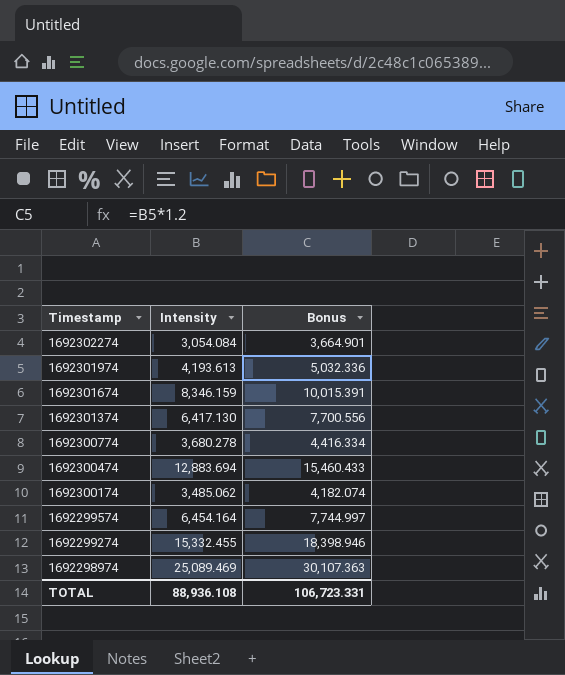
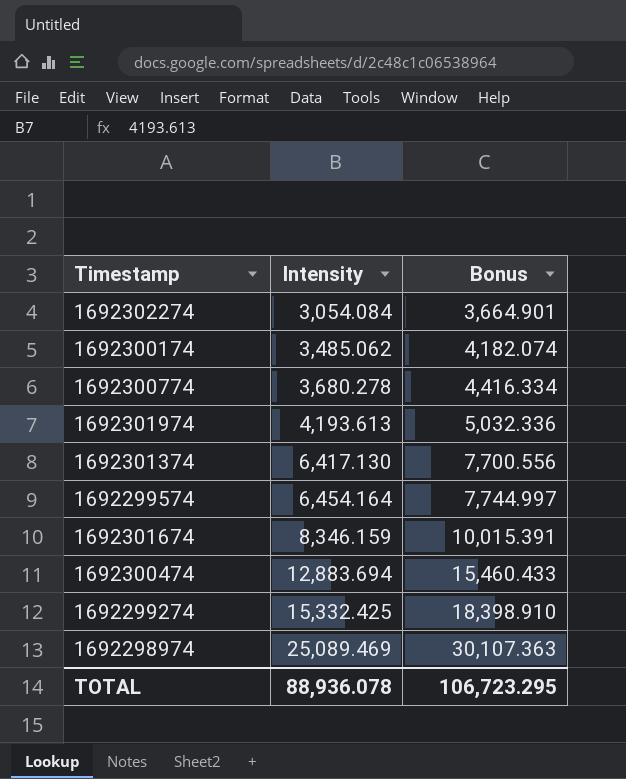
row order: Timestamp descending -> Intensity ascending
1692299274 | Intensity: 15,332.455 -> 15,332.425
1692299274 | Bonus: 18,398.946 -> 18,398.910
TOTAL | Intensity: 88,936.108 -> 88,936.078
TOTAL | Bonus: 106,723.331 -> 106,723.295

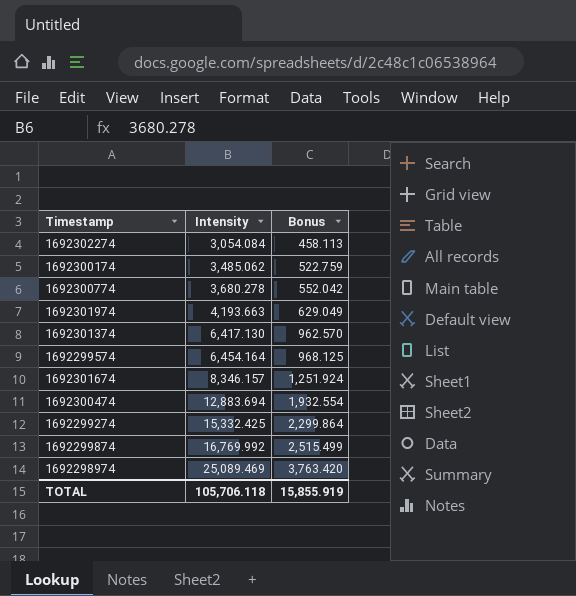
column Bonus | formula: [Intensity] * 1.2 -> [Intensity] * 0.15
1692301974 | Intensity: 4,193.613 -> 4,193.663
1692301674 | Intensity: 8,346.159 -> 8,346.157
row 1692299874: none -> 16,769.992 | 2,515.499
TOTAL | Intensity: 88,936.078 -> 105,706.118
TOTAL | Bonus: 106,723.295 -> 15,855.919

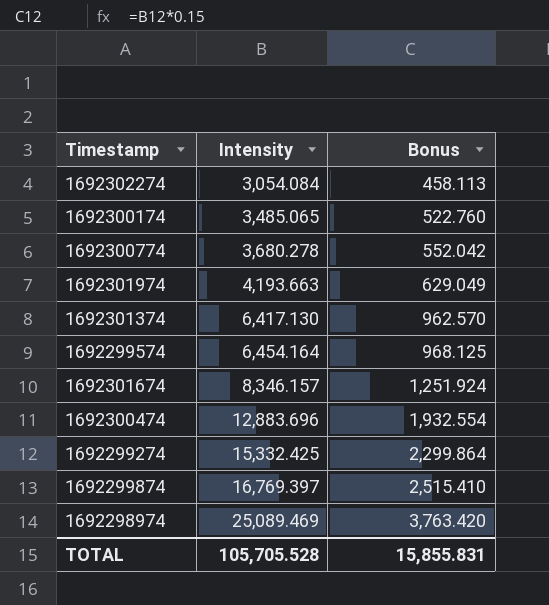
1692300174 | Intensity: 3,485.062 -> 3,485.065
1692300174 | Bonus: 522.759 -> 522.760
1692300474 | Intensity: 12,883.694 -> 12,883.696
1692299874 | Intensity: 16,769.992 -> 16,769.397
1692299874 | Bonus: 2,515.499 -> 2,515.410
TOTAL | Intensity: 105,706.118 -> 105,705.528
TOTAL | Bonus: 15,855.919 -> 15,855.831

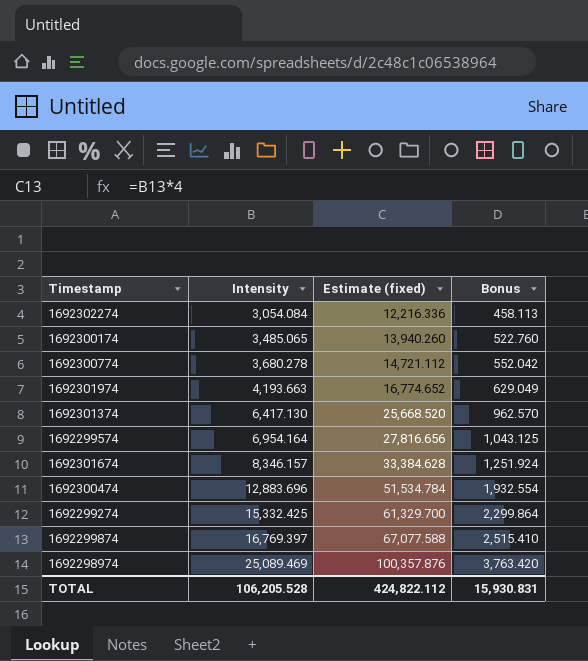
column Estimate (fixed) | formula: none -> [Intensity] * 4
1692299574 | Intensity: 6,454.164 -> 6,954.164
1692299574 | Bonus: 968.125 -> 1,043.125
TOTAL | Intensity: 105,705.528 -> 106,205.528
TOTAL | Bonus: 15,855.831 -> 15,930.831

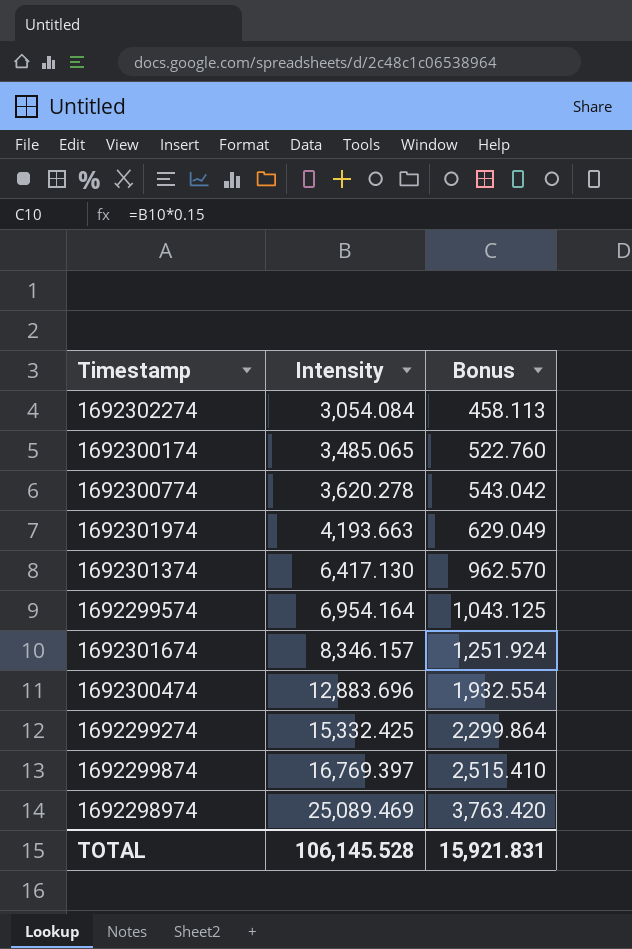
column Estimate (fixed) | formula: [Intensity] * 4 -> none
1692300774 | Intensity: 3,680.278 -> 3,620.278
1692300774 | Bonus: 552.042 -> 543.042
TOTAL | Intensity: 106,205.528 -> 106,145.528
TOTAL | Bonus: 15,930.831 -> 15,921.831

